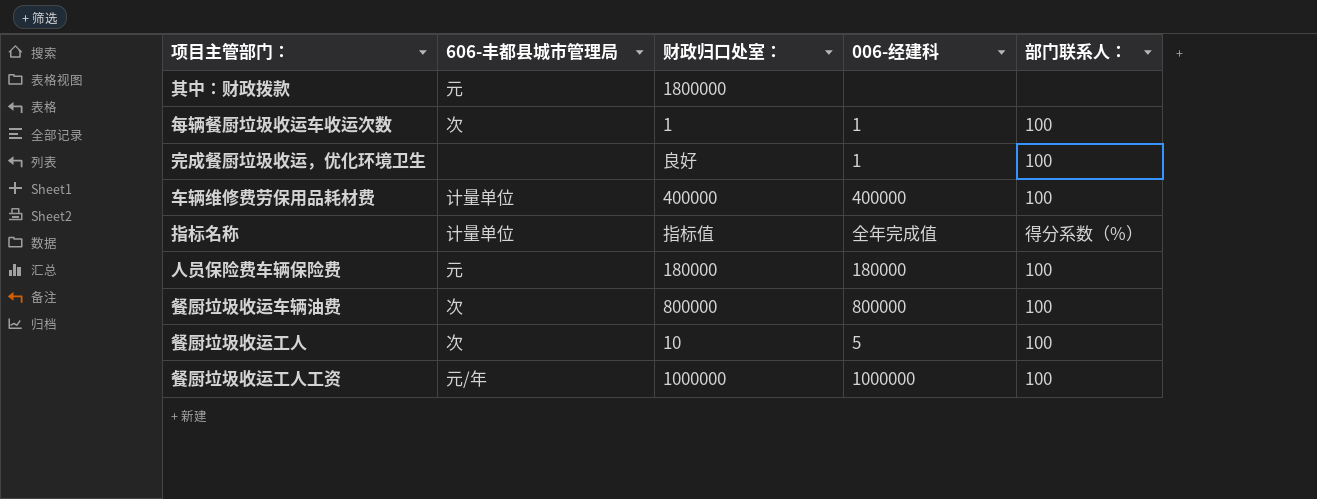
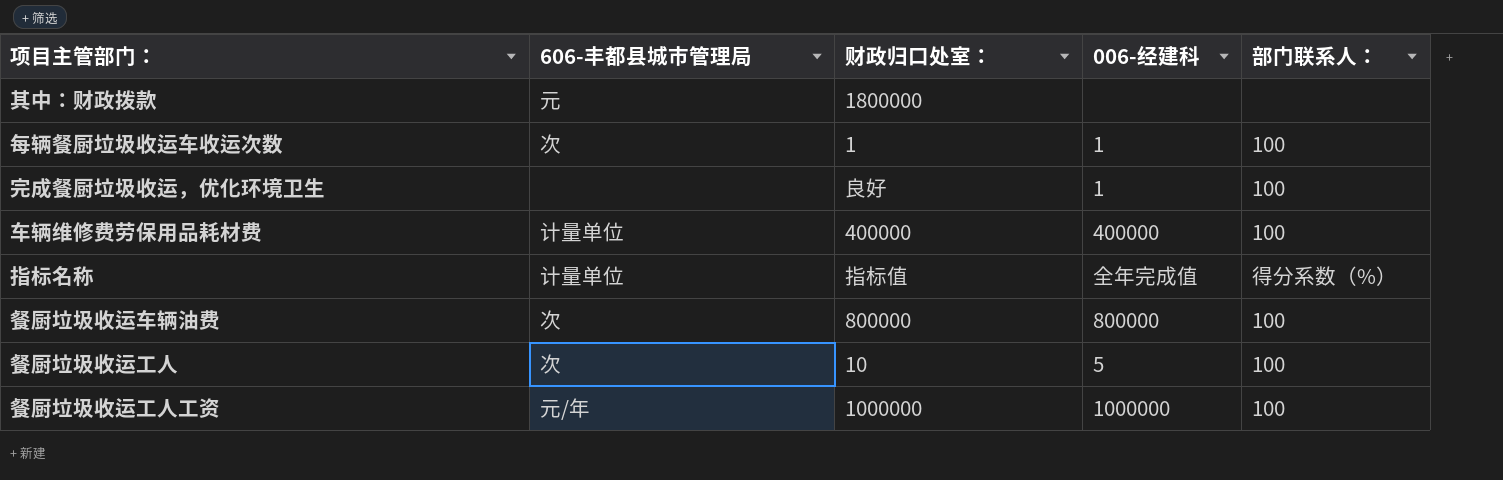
row 人员保险费车辆保险费: 元 | 180000 | 180000 | 100 -> none

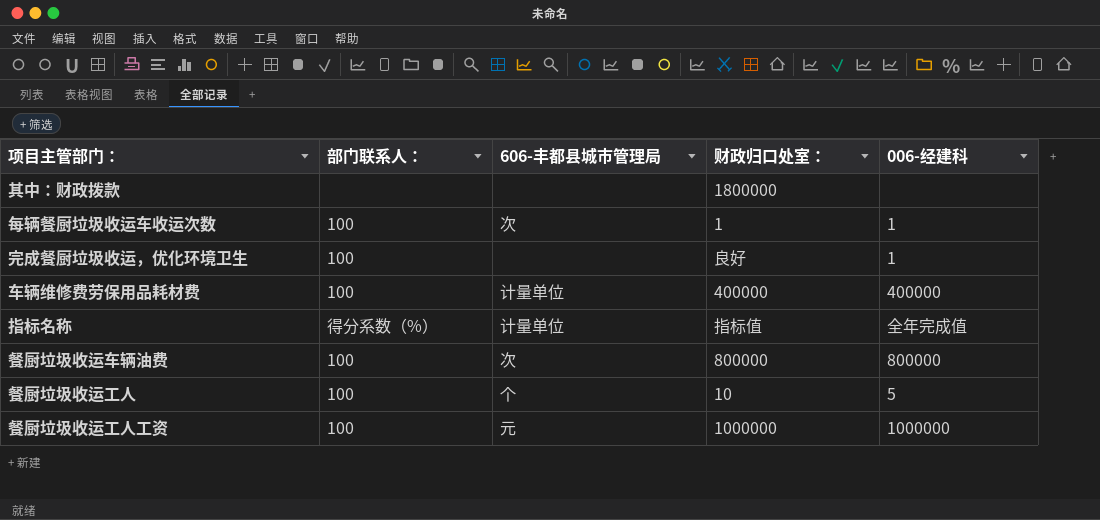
column 部门联系人： | position: 5 -> 2
其中：财政拨款 | 606-丰都县城市管理局: 元 -> none
餐厨垃圾收运工人 | 606-丰都县城市管理局: 次 -> 个
餐厨垃圾收运工人工资 | 606-丰都县城市管理局: 元/年 -> 元

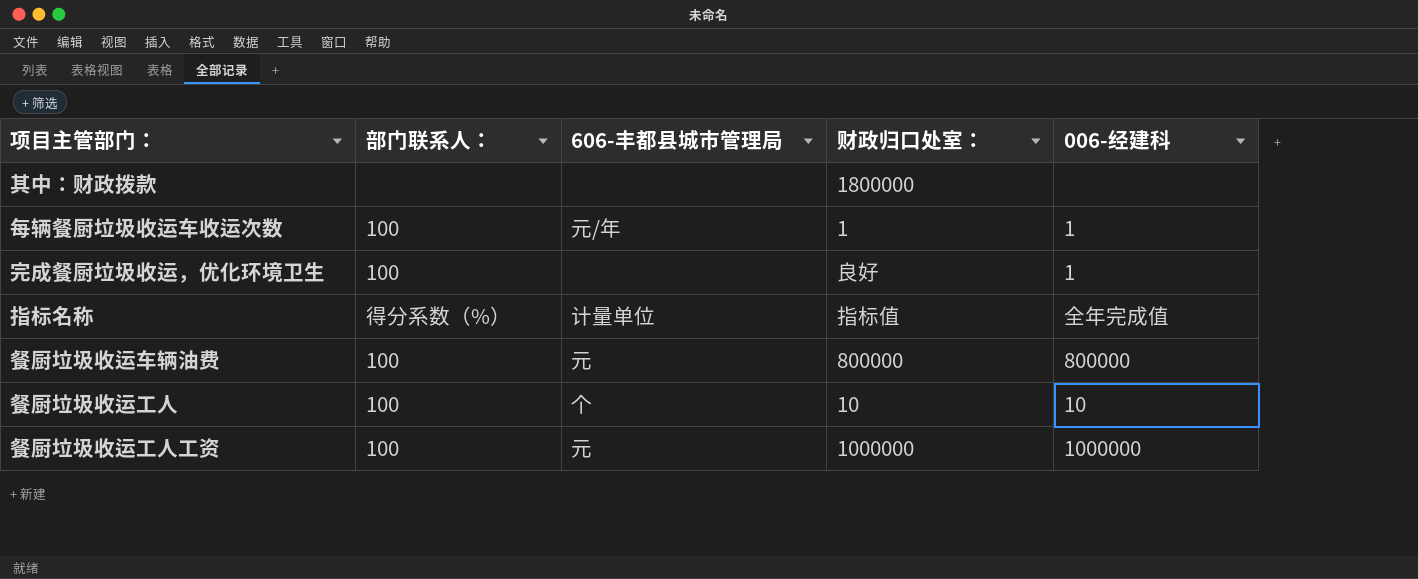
row 车辆维修费劳保用品耗材费: 100 | 计量单位 | 400000 | 400000 -> none
每辆餐厨垃圾收运车收运次数 | 606-丰都县城市管理局: 次 -> 元/年
餐厨垃圾收运车辆油费 | 606-丰都县城市管理局: 次 -> 元
餐厨垃圾收运工人 | 006-经建科: 5 -> 10

